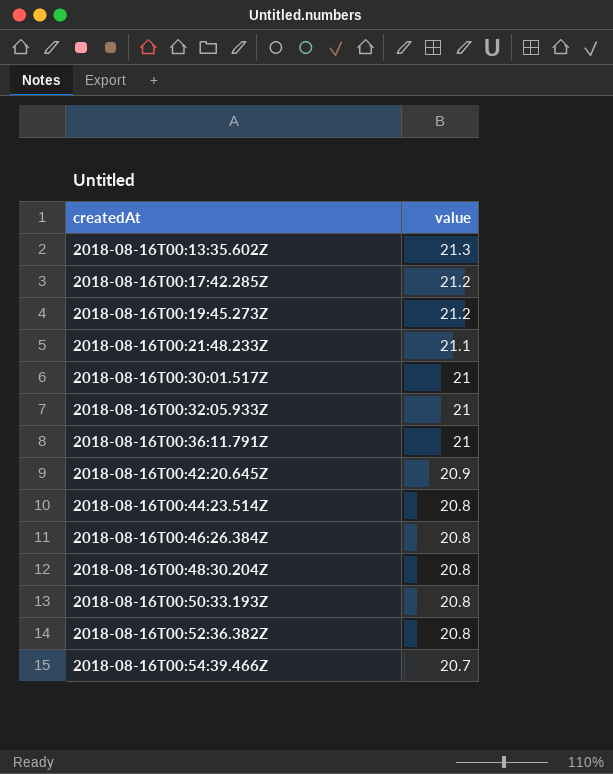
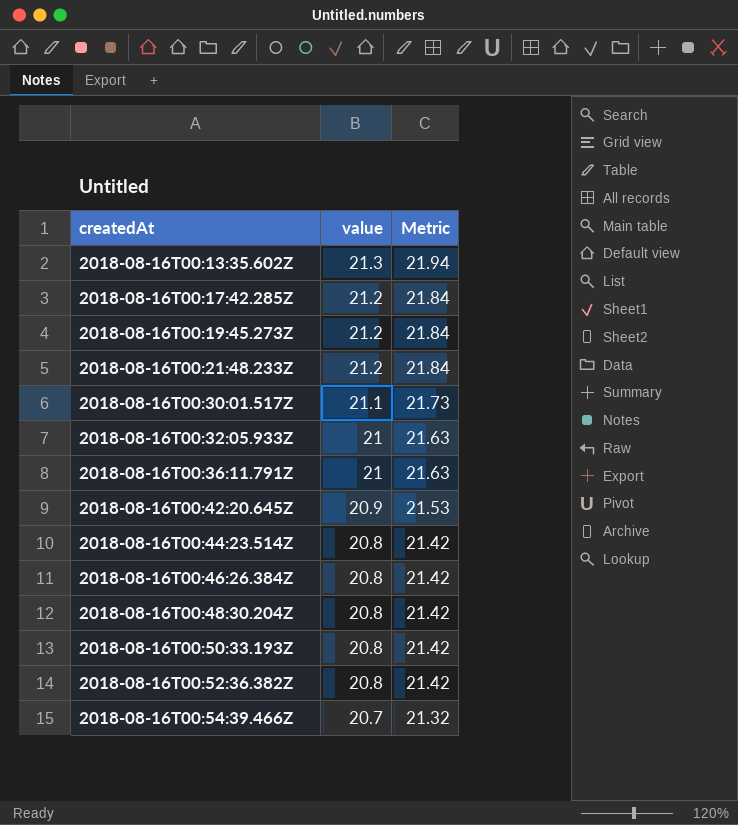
column Metric | formula: none -> [value] * 1.03
2018-08-16T00:21:48.233Z | value: 21.1 -> 21.2
2018-08-16T00:30:01.517Z | value: 21 -> 21.1

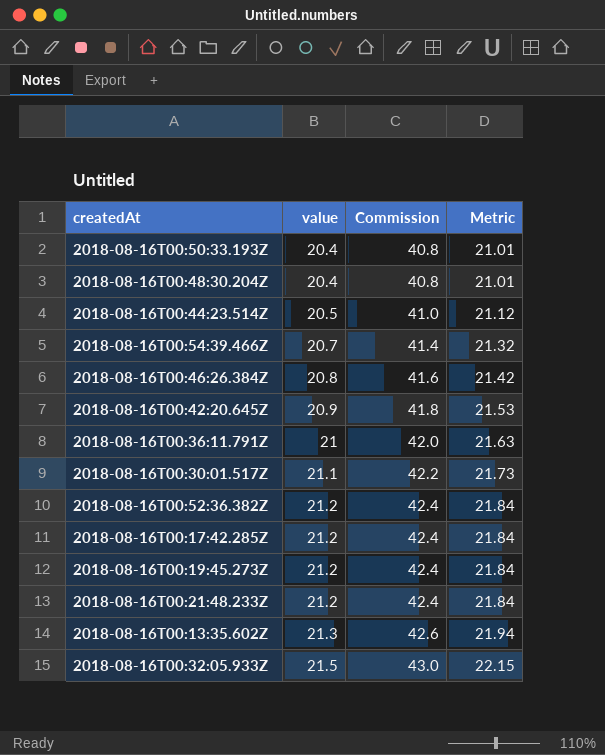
row order: createdAt ascending -> value ascending
column Commission | formula: none -> [value] * 2
2018-08-16T00:50:33.193Z | value: 20.8 -> 20.4
2018-08-16T00:50:33.193Z | Metric: 21.42 -> 21.01
2018-08-16T00:48:30.204Z | value: 20.8 -> 20.4
2018-08-16T00:48:30.204Z | Metric: 21.42 -> 21.01
2018-08-16T00:44:23.514Z | value: 20.8 -> 20.5
2018-08-16T00:44:23.514Z | Metric: 21.42 -> 21.12
2018-08-16T00:52:36.382Z | value: 20.8 -> 21.2
2018-08-16T00:52:36.382Z | Metric: 21.42 -> 21.84
2018-08-16T00:32:05.933Z | value: 21 -> 21.5
2018-08-16T00:32:05.933Z | Metric: 21.63 -> 22.15

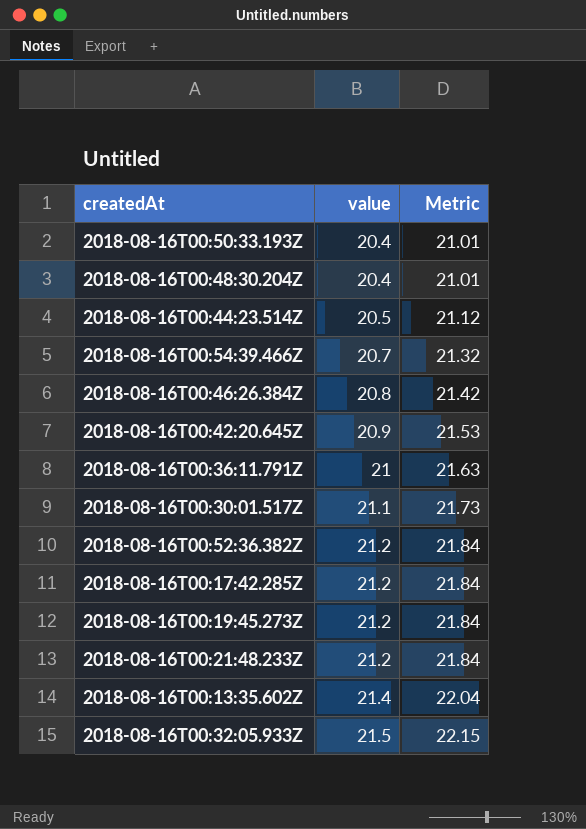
column Commission | formula: [value] * 2 -> none
2018-08-16T00:13:35.602Z | value: 21.3 -> 21.4
2018-08-16T00:13:35.602Z | Metric: 21.94 -> 22.04

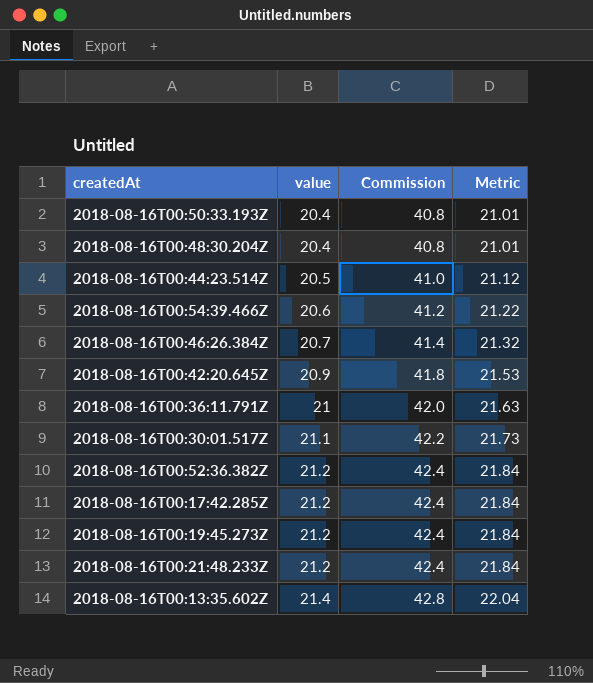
column Commission | formula: none -> [value] * 2
row 2018-08-16T00:32:05.933Z: 21.5 | 22.15 -> none
2018-08-16T00:54:39.466Z | value: 20.7 -> 20.6
2018-08-16T00:54:39.466Z | Metric: 21.32 -> 21.22
2018-08-16T00:46:26.384Z | value: 20.8 -> 20.7
2018-08-16T00:46:26.384Z | Metric: 21.42 -> 21.32

